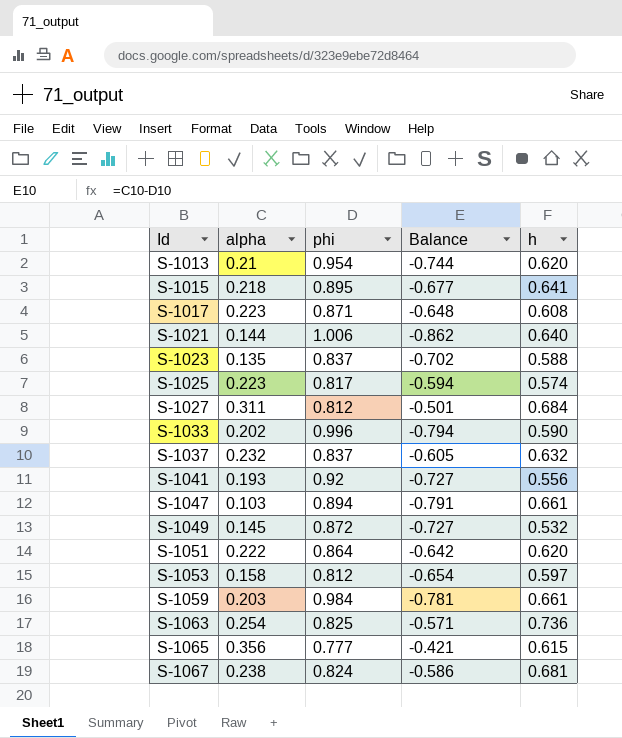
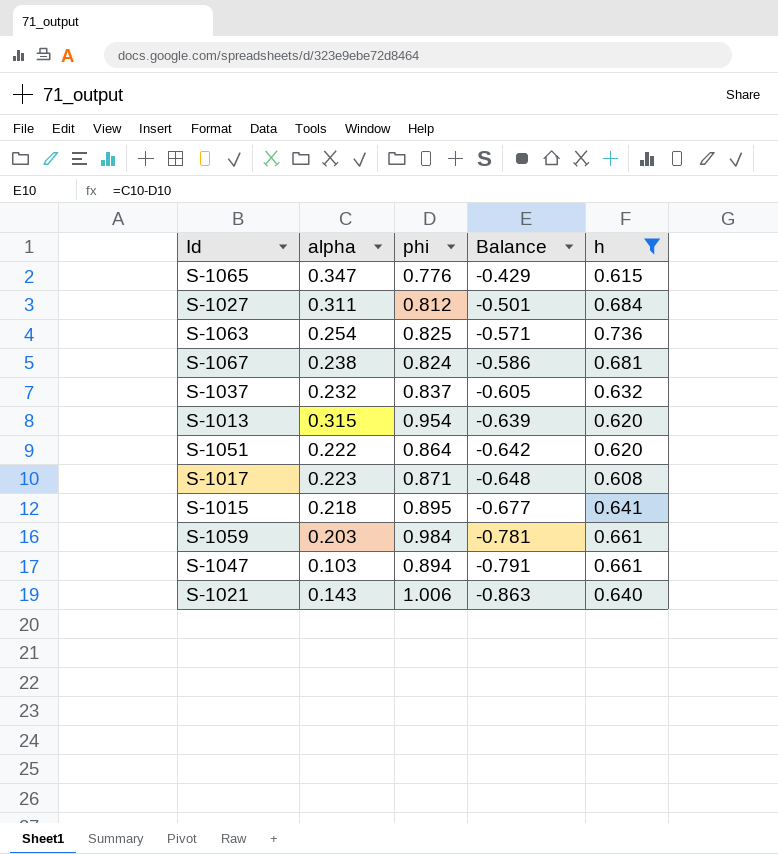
filter: none -> h >= 0.608
row order: Id ascending -> Balance descending
S-1065 | alpha: 0.356 -> 0.347
S-1065 | phi: 0.777 -> 0.776
S-1065 | Balance: -0.421 -> -0.429
S-1013 | alpha: 0.21 -> 0.315
S-1013 | Balance: -0.744 -> -0.639
S-1021 | alpha: 0.144 -> 0.143
S-1021 | Balance: -0.862 -> -0.863

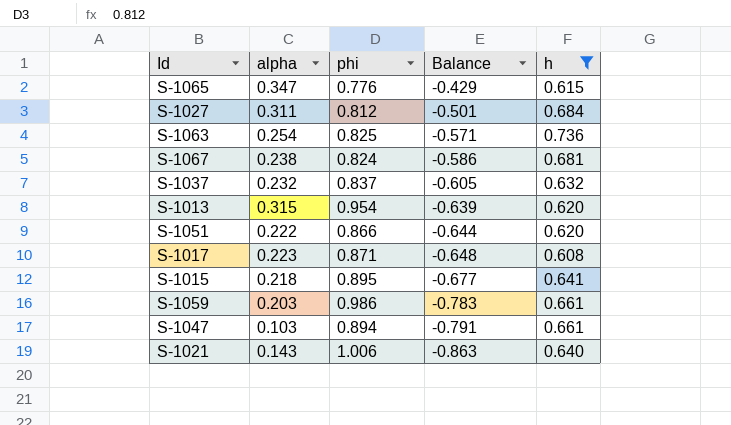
S-1051 | phi: 0.864 -> 0.866
S-1051 | Balance: -0.642 -> -0.644
S-1059 | phi: 0.984 -> 0.986
S-1059 | Balance: -0.781 -> -0.783

